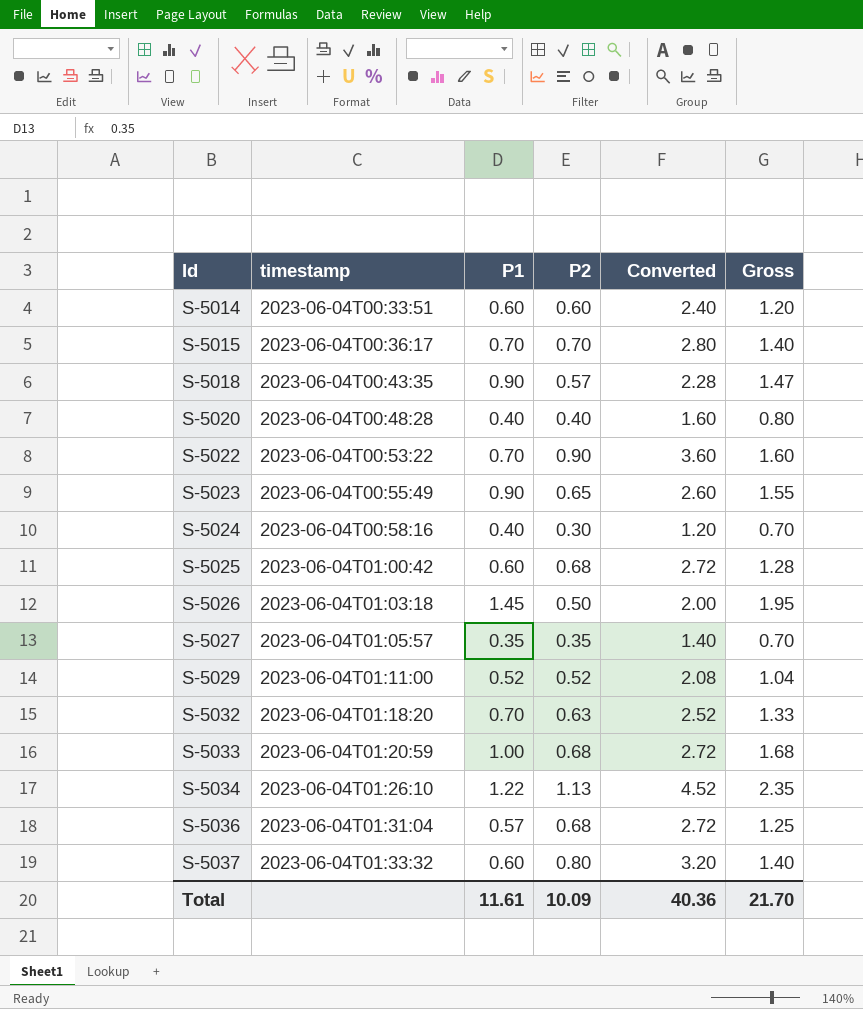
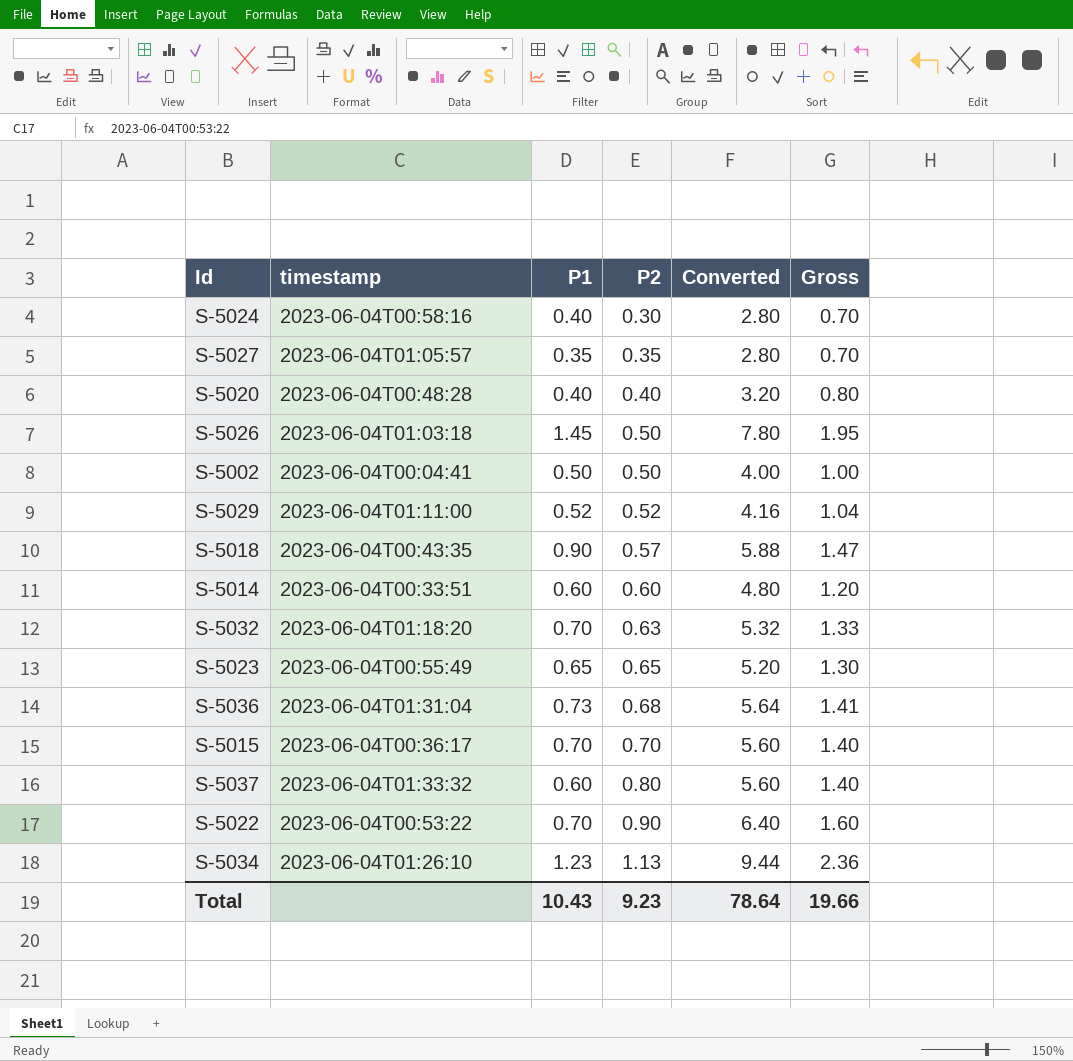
row order: Id ascending -> P2 ascending
column Converted | formula: [P2] * 4 -> [Gross] * 4
row S-5025: 2023-06-04T01:00:42 | 0.60 | 0.68 | 2.72 | 1.28 -> none
row S-5033: 2023-06-04T01:20:59 | 1.00 | 0.68 | 2.72 | 1.68 -> none
row S-5002: none -> 2023-06-04T00:04:41 | 0.50 | 0.50 | 4.00 | 1.00
S-5023 | P1: 0.90 -> 0.65
S-5023 | Gross: 1.55 -> 1.30
S-5036 | P1: 0.57 -> 0.73
S-5036 | Gross: 1.25 -> 1.41
S-5034 | P1: 1.22 -> 1.23
S-5034 | Gross: 2.35 -> 2.36
Total | P1: 11.61 -> 10.43
Total | P2: 10.09 -> 9.23
Total | Converted: 40.36 -> 78.64
Total | Gross: 21.70 -> 19.66

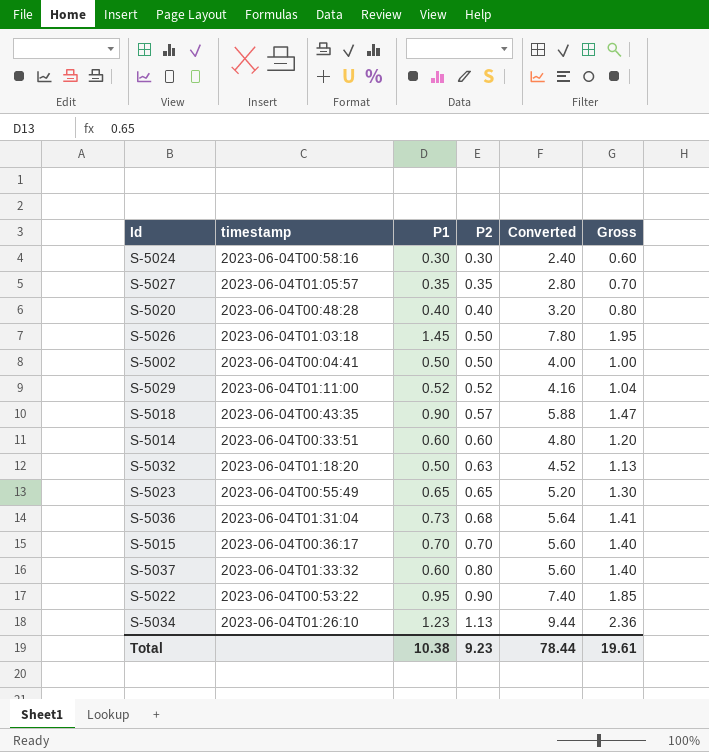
S-5024 | P1: 0.40 -> 0.30
S-5024 | Converted: 2.80 -> 2.40
S-5024 | Gross: 0.70 -> 0.60
S-5032 | P1: 0.70 -> 0.50
S-5032 | Converted: 5.32 -> 4.52
S-5032 | Gross: 1.33 -> 1.13
S-5022 | P1: 0.70 -> 0.95
S-5022 | Converted: 6.40 -> 7.40
S-5022 | Gross: 1.60 -> 1.85
Total | P1: 10.43 -> 10.38
Total | Converted: 78.64 -> 78.44
Total | Gross: 19.66 -> 19.61

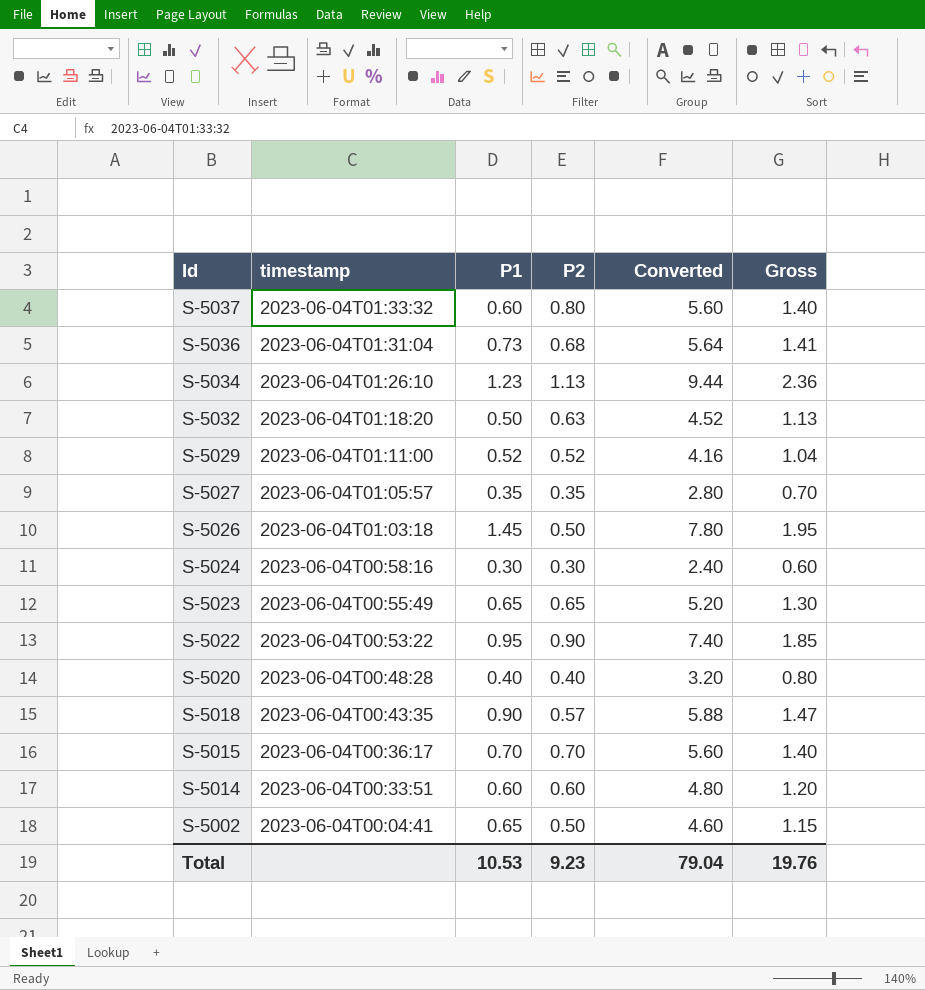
row order: P2 ascending -> Id descending
S-5002 | P1: 0.50 -> 0.65
S-5002 | Converted: 4.00 -> 4.60
S-5002 | Gross: 1.00 -> 1.15
Total | P1: 10.38 -> 10.53
Total | Converted: 78.44 -> 79.04
Total | Gross: 19.61 -> 19.76

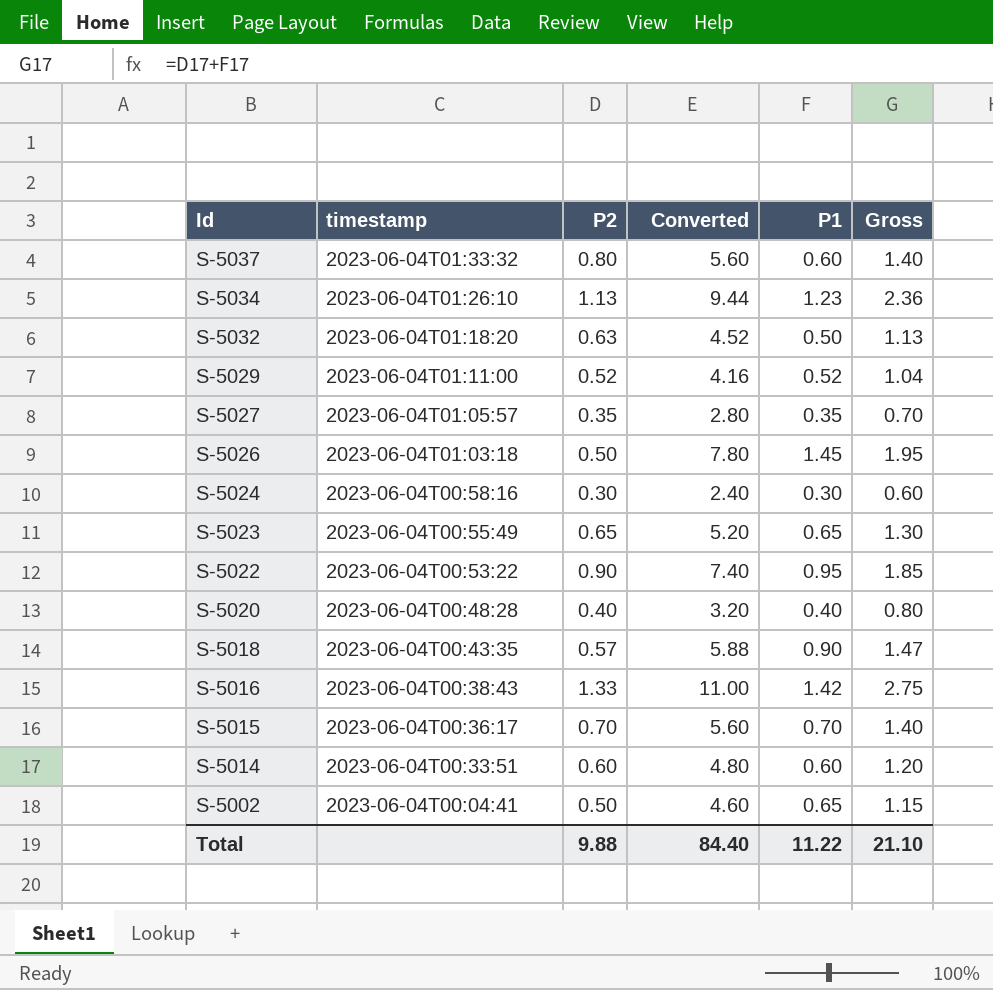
column P1 | position: 3 -> 5
row S-5036: 2023-06-04T01:31:04 | 0.73 | 0.68 | 5.64 | 1.41 -> none
row S-5016: none -> 2023-06-04T00:38:43 | 1.33 | 11.00 | 1.42 | 2.75
Total | P2: 9.23 -> 9.88
Total | Converted: 79.04 -> 84.40
Total | P1: 10.53 -> 11.22
Total | Gross: 19.76 -> 21.10

